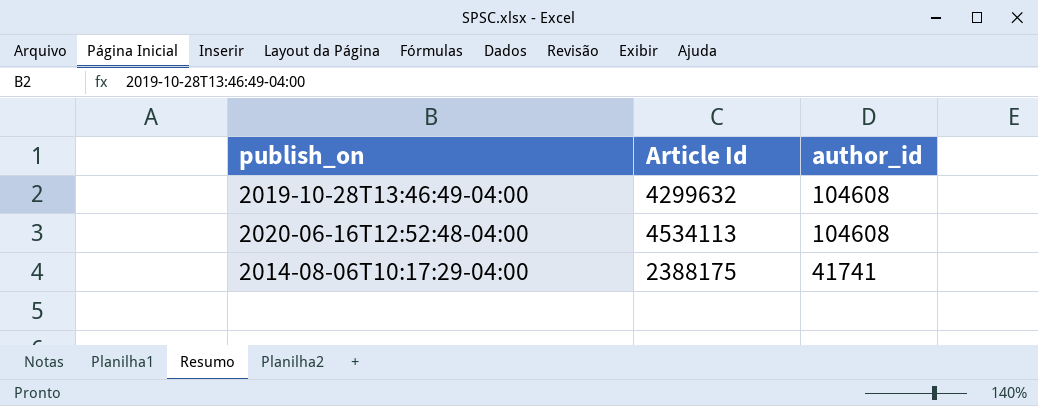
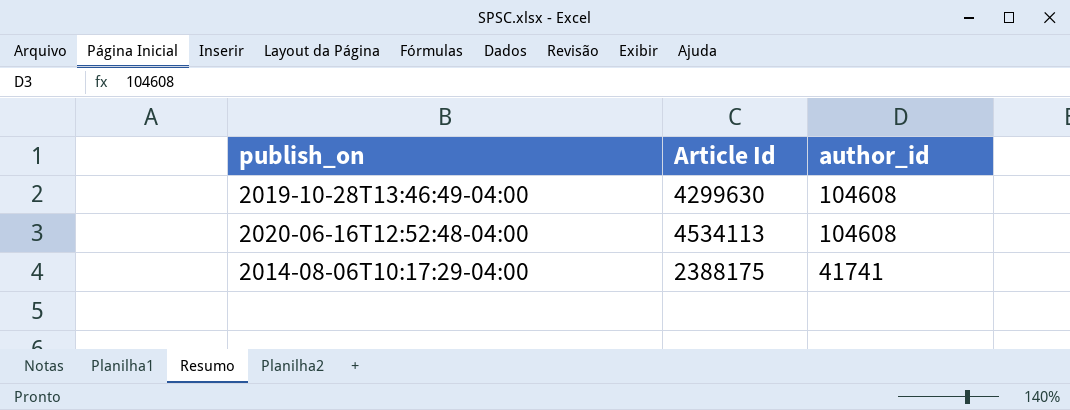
2019-10-28T13:46:49-04:00 | Article Id: 4299632 -> 4299630

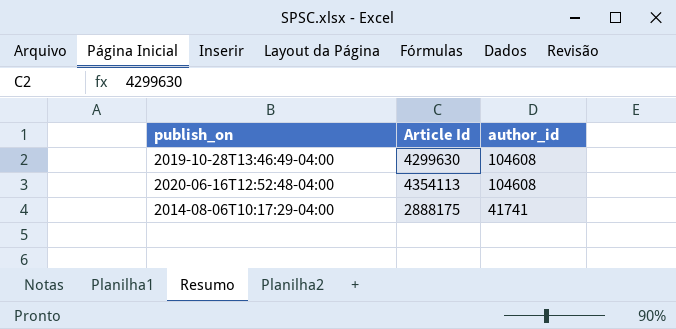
2020-06-16T12:52:48-04:00 | Article Id: 4534113 -> 4354113
2014-08-06T10:17:29-04:00 | Article Id: 2388175 -> 2888175

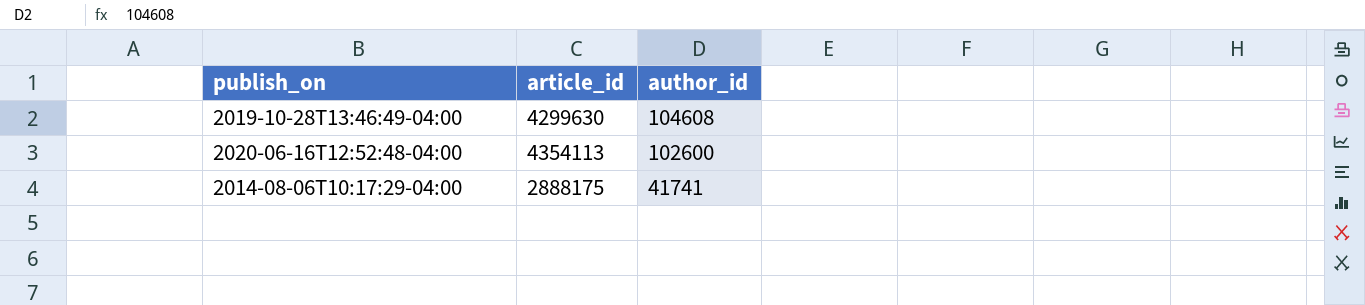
column name: Article Id -> article_id
2020-06-16T12:52:48-04:00 | author_id: 104608 -> 102600

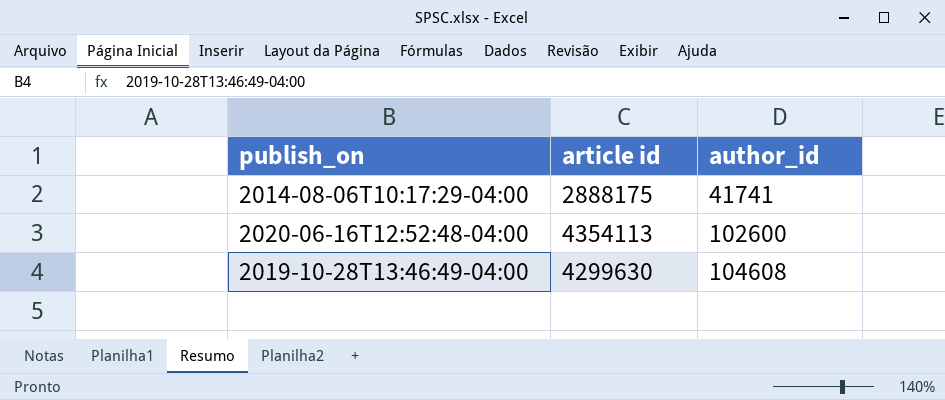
row order: author_id descending -> author_id ascending
column name: article_id -> article id

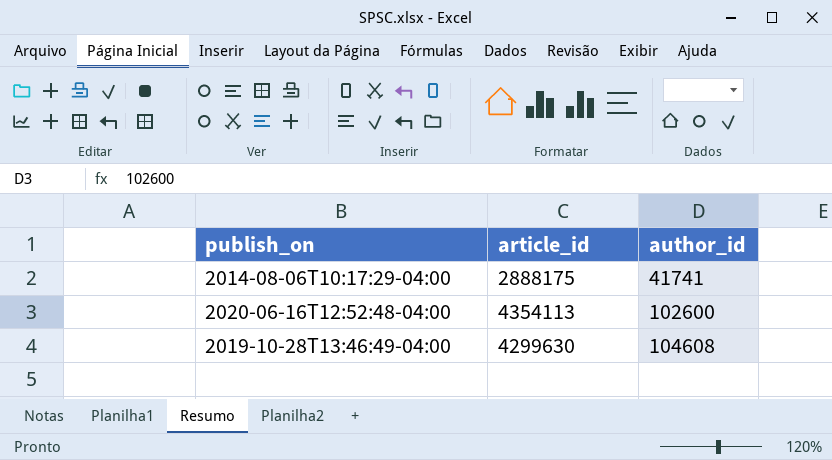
column name: article id -> article_id

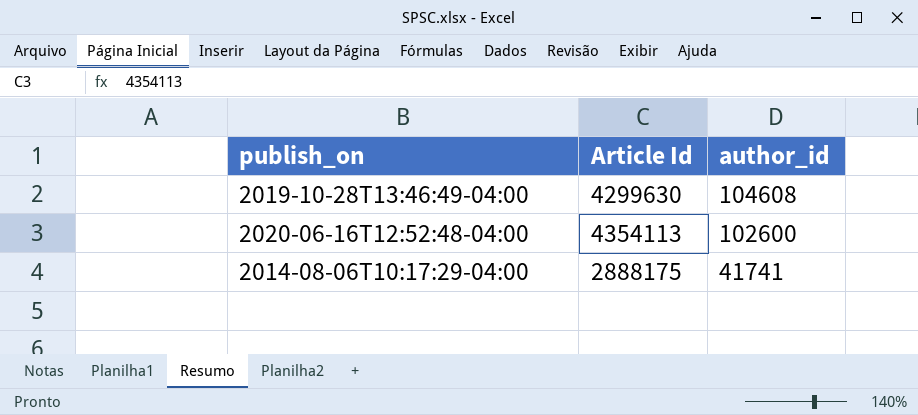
row order: author_id ascending -> author_id descending
column name: article_id -> Article Id

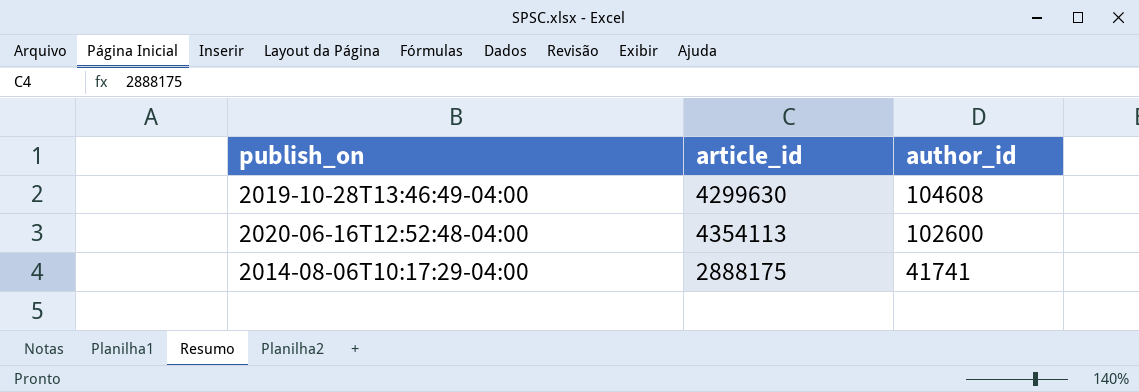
column name: Article Id -> article_id

